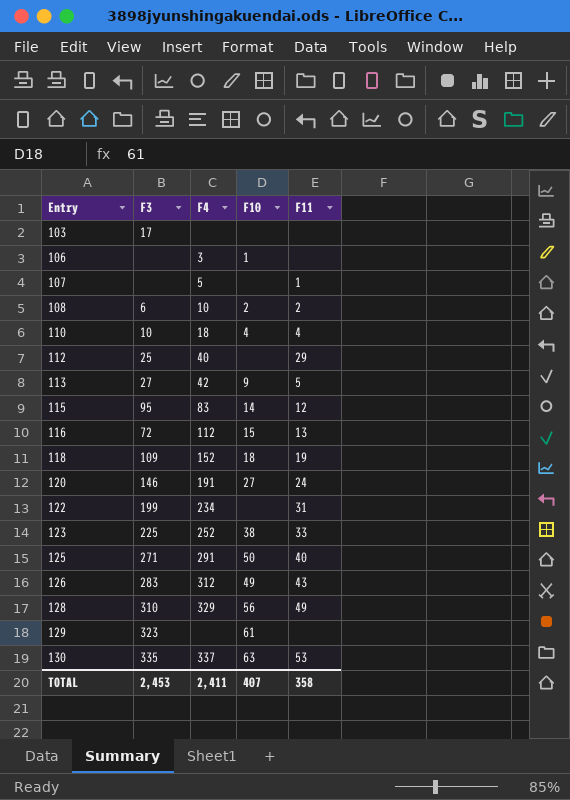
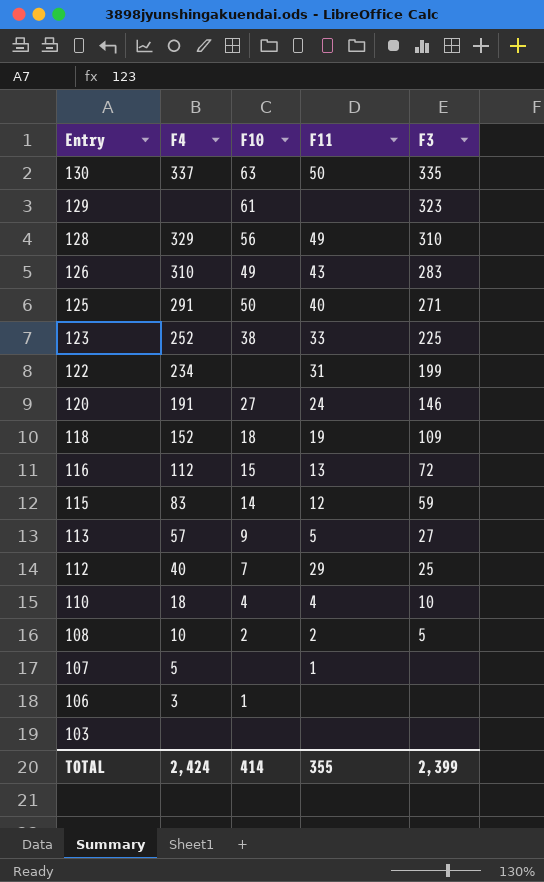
row order: Entry ascending -> Entry descending
column F3 | position: 2 -> 5
130 | F11: 53 -> 50
126 | F4: 312 -> 310
115 | F3: 95 -> 59
113 | F4: 42 -> 57
112 | F10: none -> 7
108 | F3: 6 -> 5
103 | F3: 17 -> none
TOTAL | F4: 2,411 -> 2,424
TOTAL | F10: 407 -> 414
TOTAL | F11: 358 -> 355
TOTAL | F3: 2,453 -> 2,399

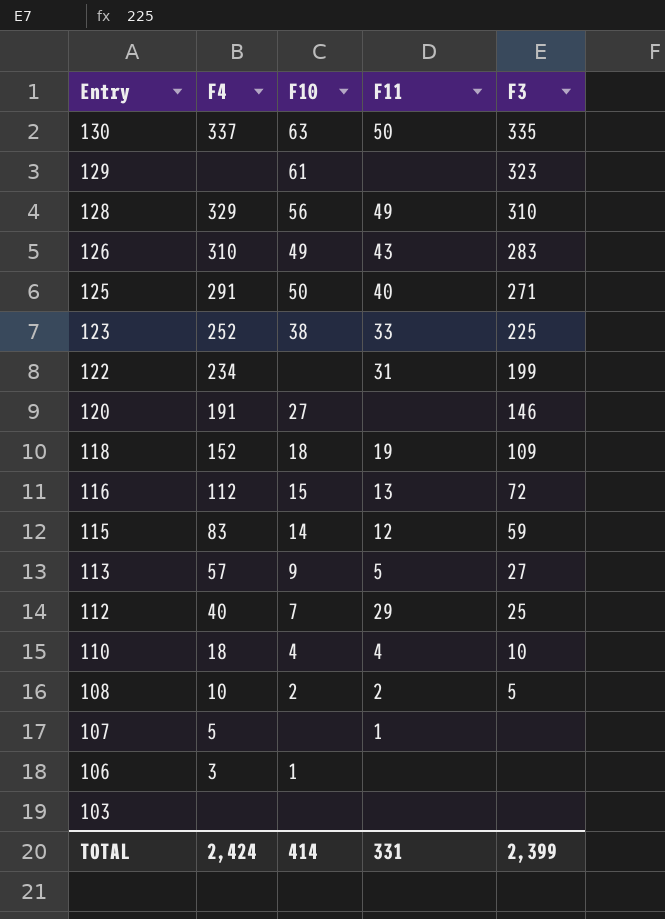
120 | F11: 24 -> none
TOTAL | F11: 355 -> 331

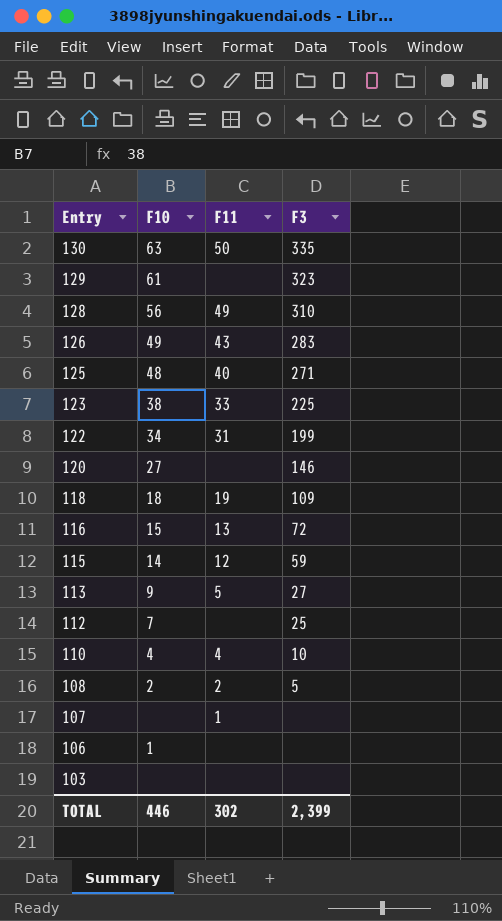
column F4 | position: 2 -> none
125 | F10: 50 -> 48
122 | F10: none -> 34
112 | F11: 29 -> none
TOTAL | F10: 414 -> 446
TOTAL | F11: 331 -> 302

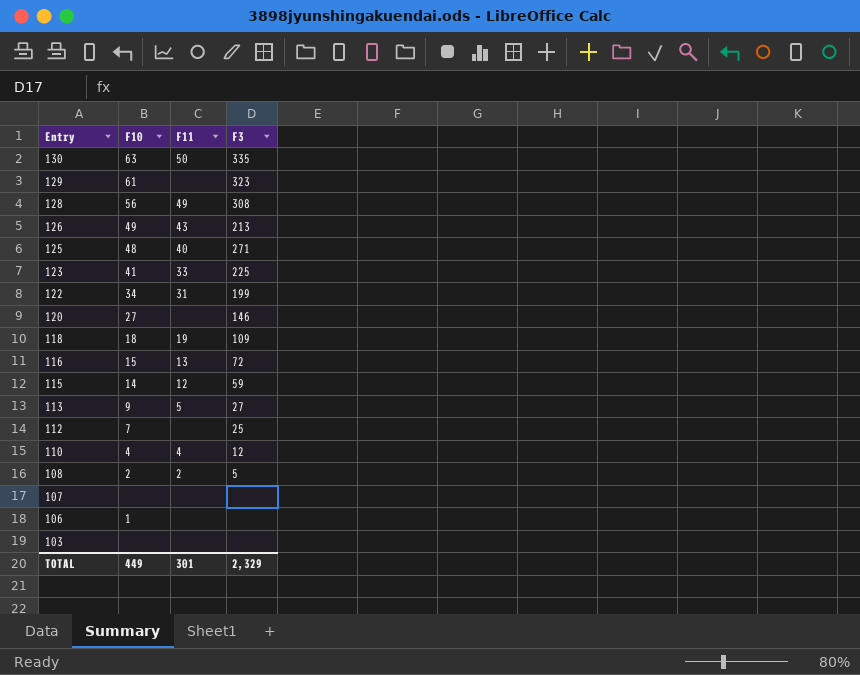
128 | F3: 310 -> 308
126 | F3: 283 -> 213
123 | F10: 38 -> 41
110 | F3: 10 -> 12
107 | F11: 1 -> none
TOTAL | F10: 446 -> 449
TOTAL | F11: 302 -> 301
TOTAL | F3: 2,399 -> 2,329

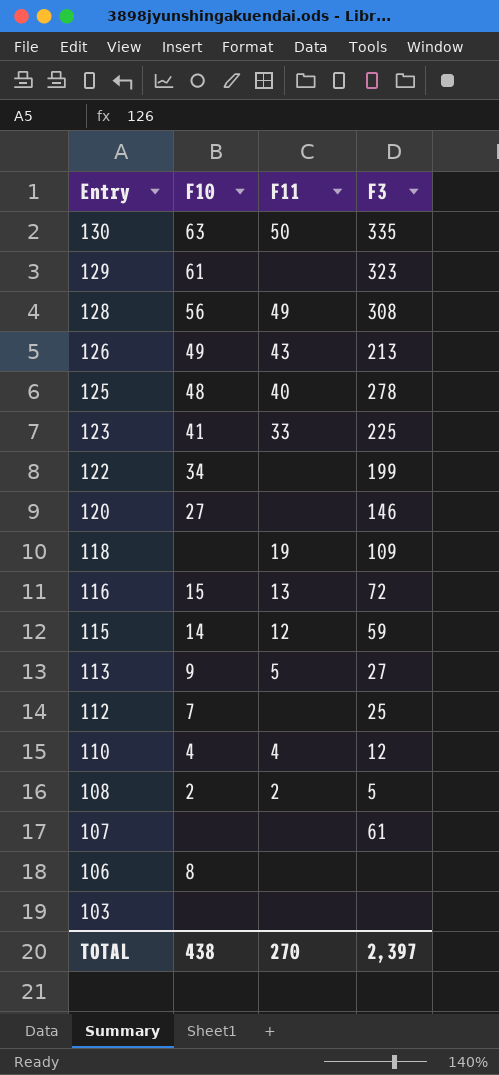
125 | F3: 271 -> 278
122 | F11: 31 -> none
118 | F10: 18 -> none
107 | F3: none -> 61
106 | F10: 1 -> 8
TOTAL | F10: 449 -> 438
TOTAL | F11: 301 -> 270
TOTAL | F3: 2,329 -> 2,397

